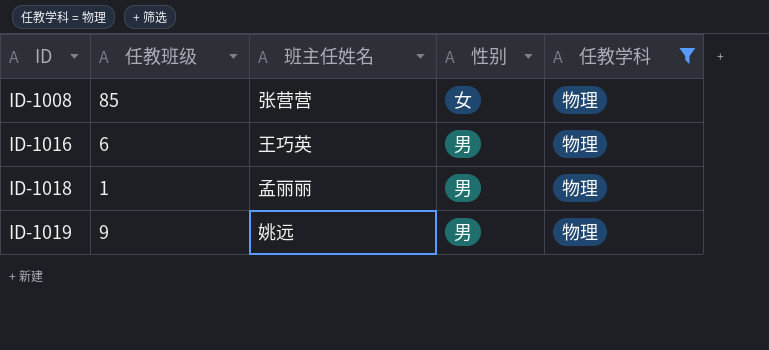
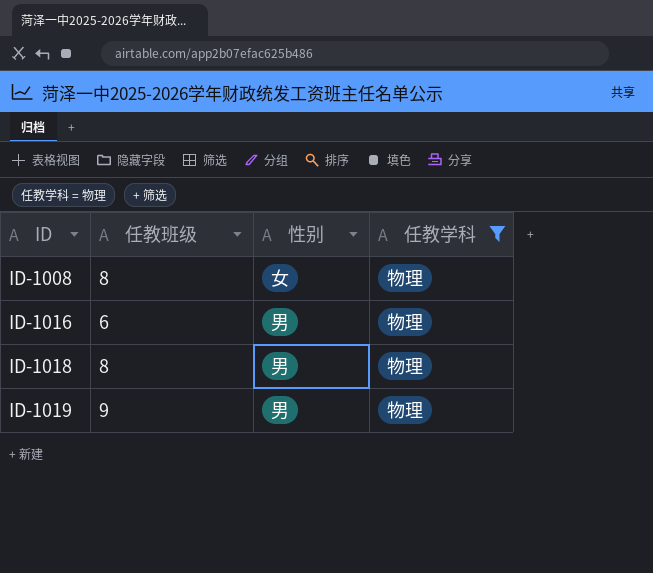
column 班主任姓名 | position: 3 -> none
ID-1008 | 任教班级: 85 -> 8
ID-1018 | 任教班级: 1 -> 8

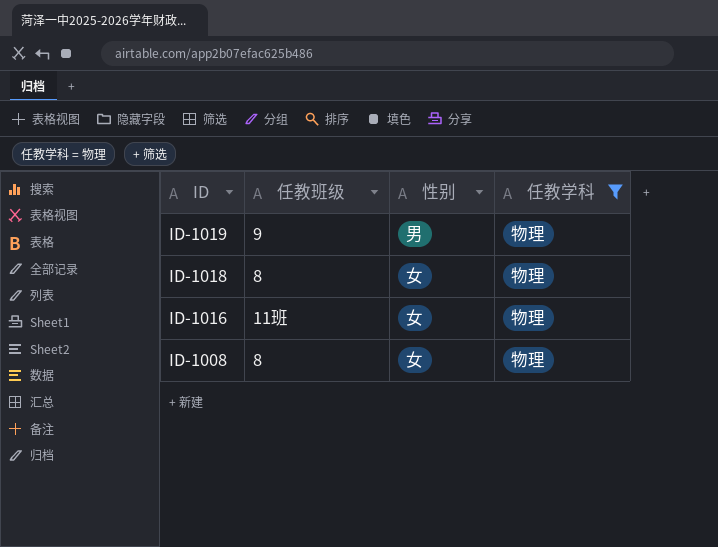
row order: ID ascending -> ID descending
ID-1018 | 性别: 男 -> 女
ID-1016 | 任教班级: 6 -> 11班
ID-1016 | 性别: 男 -> 女

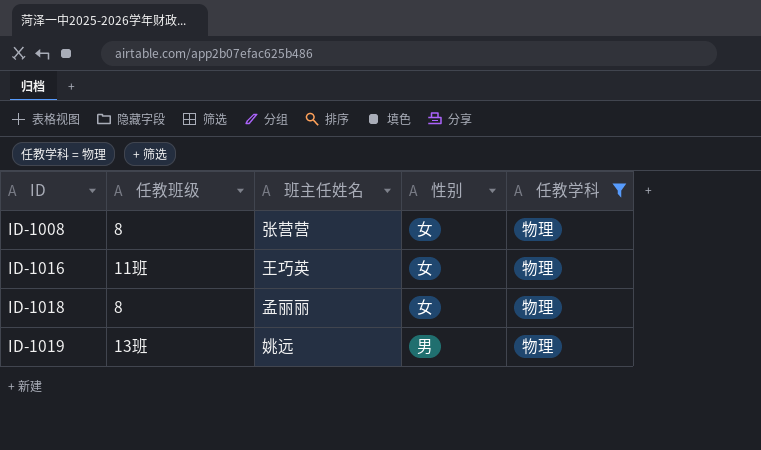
row order: ID descending -> ID ascending
column 班主任姓名 | position: none -> 3
ID-1019 | 任教班级: 9 -> 13班

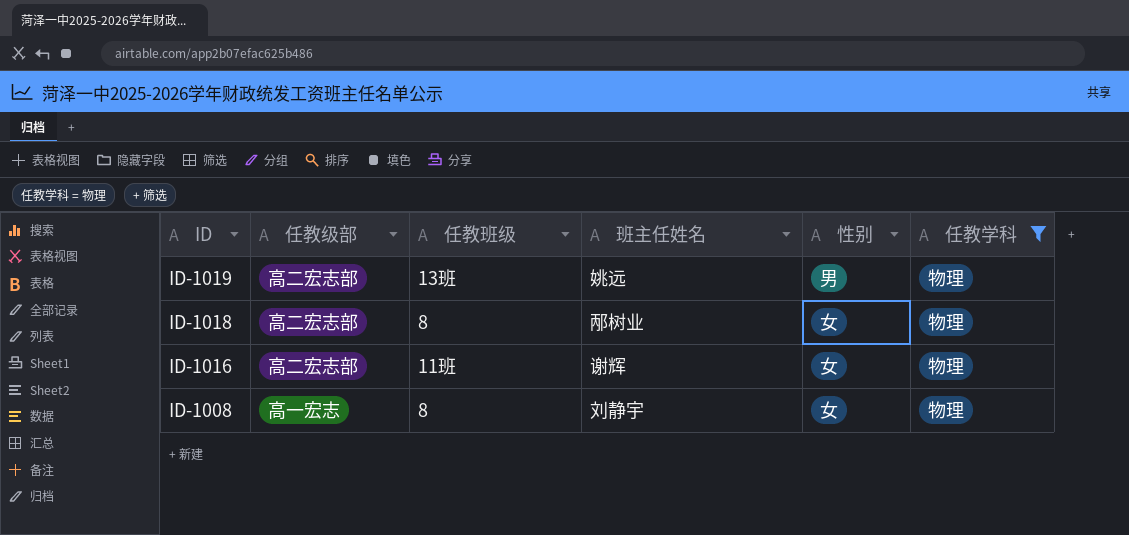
row order: ID ascending -> ID descending
column 任教级部 | position: none -> 2
ID-1018 | 班主任姓名: 孟丽丽 -> 邴树业
ID-1016 | 班主任姓名: 王巧英 -> 谢辉
ID-1008 | 班主任姓名: 张营营 -> 刘静宇

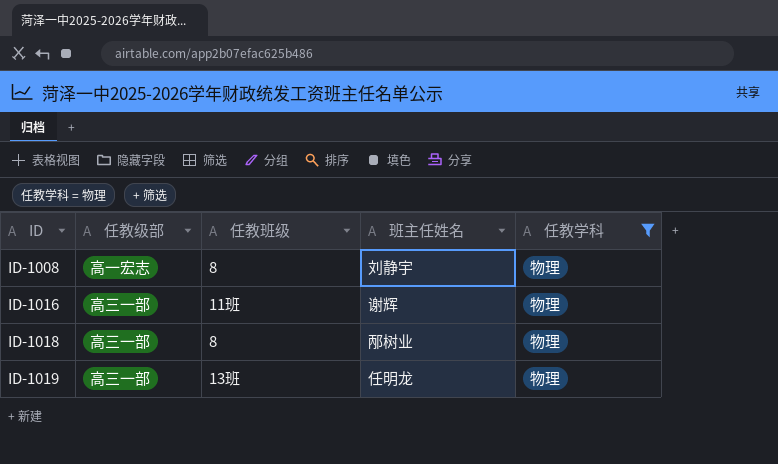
row order: ID descending -> ID ascending
column 性别 | position: 5 -> none
ID-1016 | 任教级部: 高二宏志部 -> 高三一部
ID-1018 | 任教级部: 高二宏志部 -> 高三一部
ID-1019 | 任教级部: 高二宏志部 -> 高三一部
ID-1019 | 班主任姓名: 姚远 -> 任明龙

